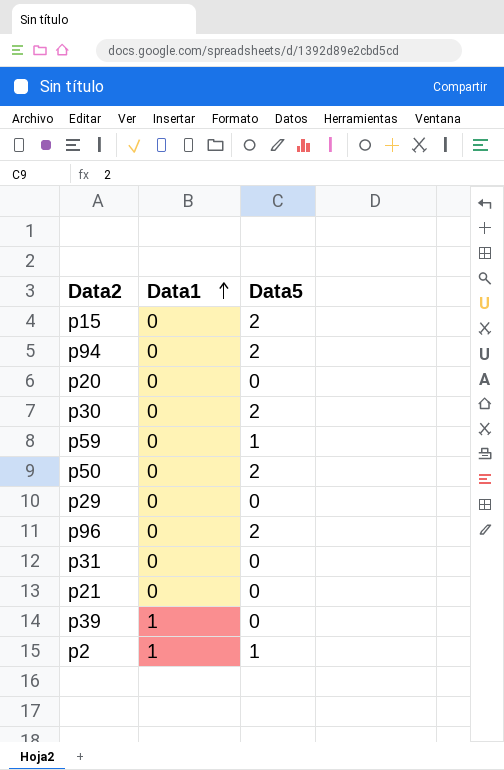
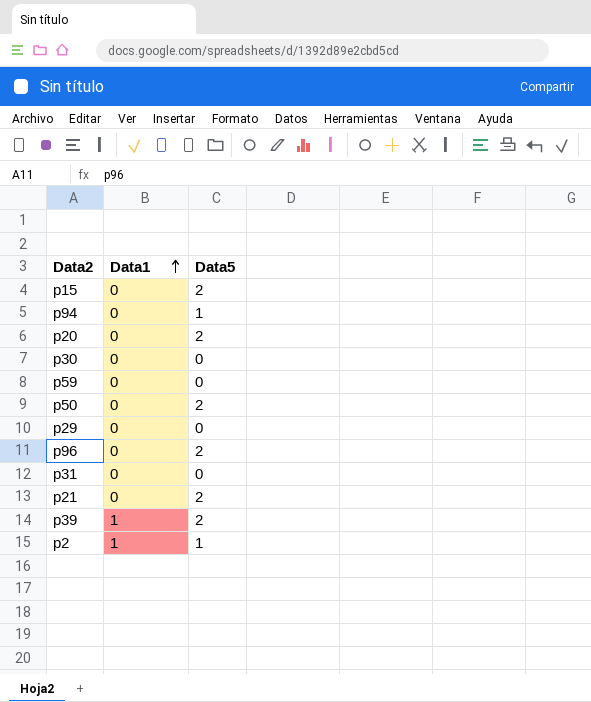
p94 | Data5: 2 -> 1
p20 | Data5: 0 -> 2
p30 | Data5: 2 -> 0
p59 | Data5: 1 -> 0
p21 | Data5: 0 -> 2
p39 | Data5: 0 -> 2

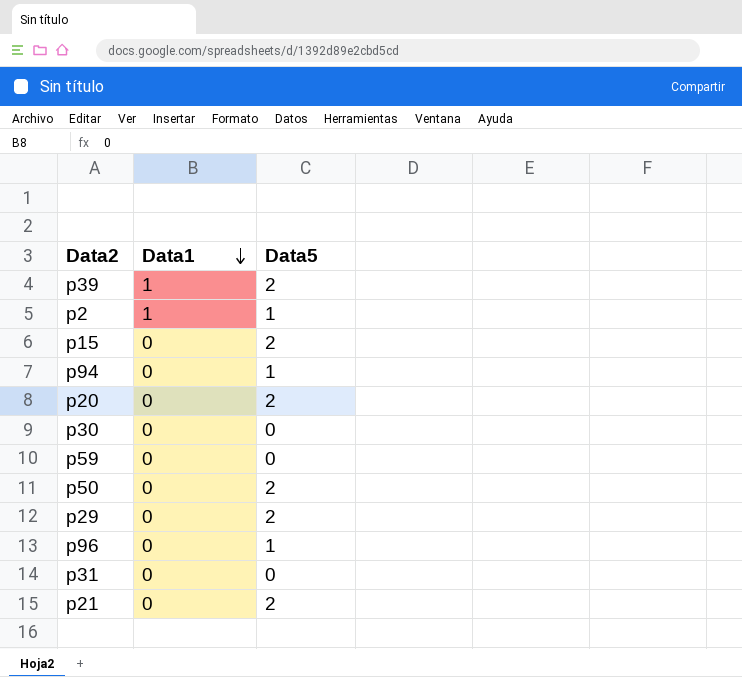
row order: Data1 ascending -> Data1 descending
p29 | Data5: 0 -> 2
p96 | Data5: 2 -> 1

